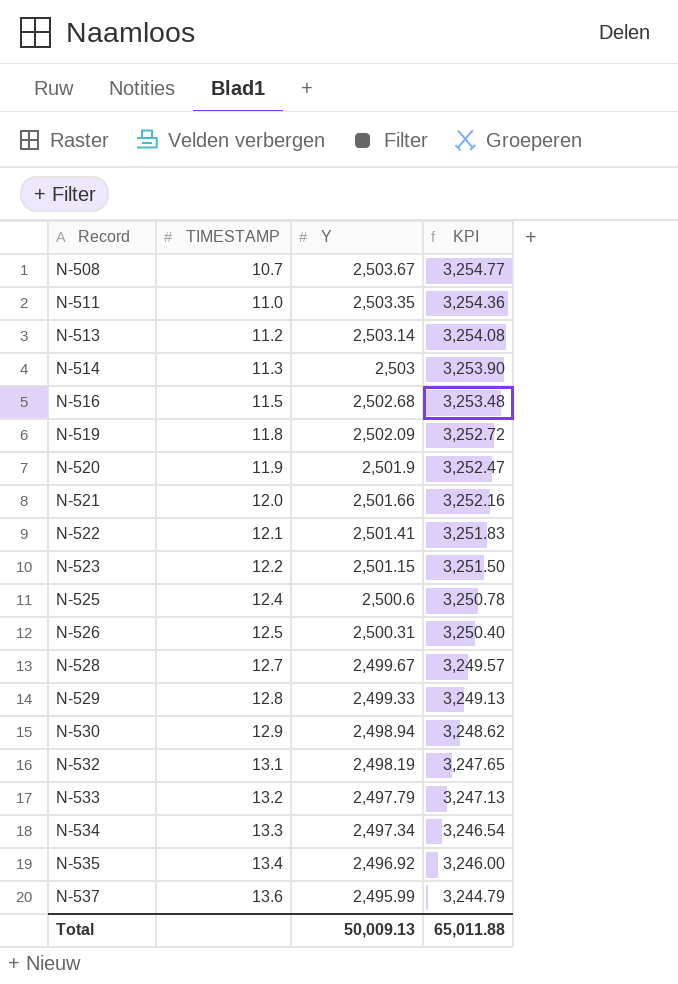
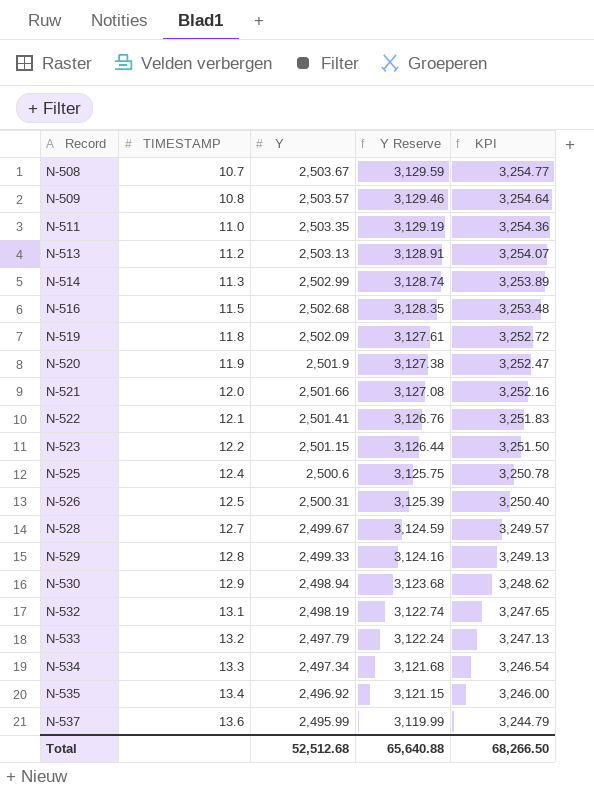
column Y Reserve | formula: none -> [Y] * 1.25
row N-509: none -> 10.8 | 2,503.57 | 3,129.46 | 3,254.64
N-513 | Y: 2,503.14 -> 2,503.13
N-513 | KPI: 3,254.08 -> 3,254.07
N-514 | Y: 2,503 -> 2,502.99
N-514 | KPI: 3,253.90 -> 3,253.89
Total | Y: 50,009.13 -> 52,512.68
Total | KPI: 65,011.88 -> 68,266.50

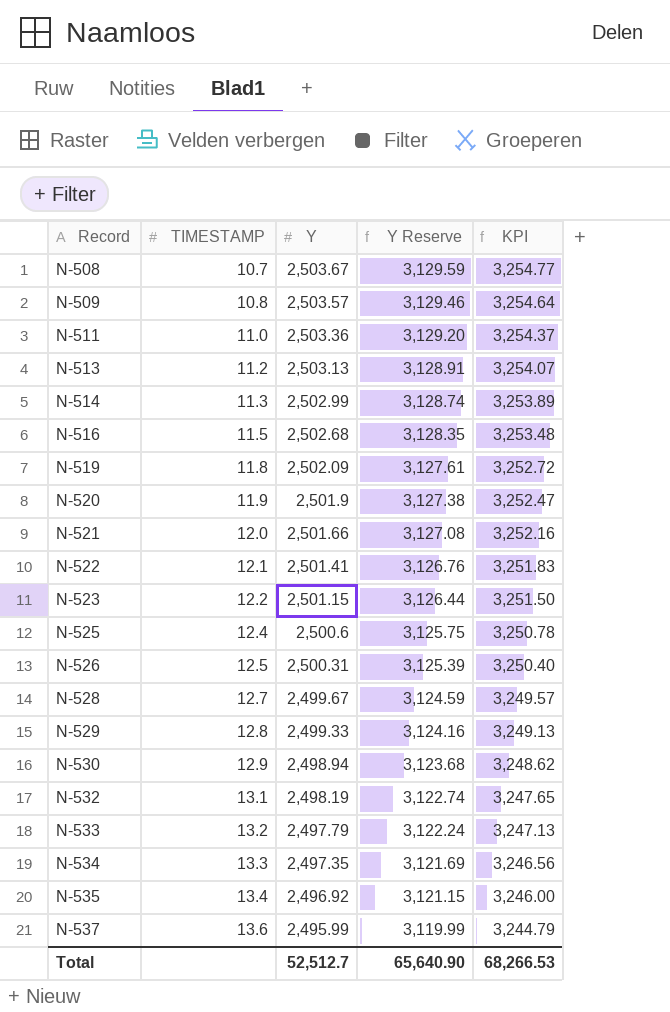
N-511 | Y: 2,503.35 -> 2,503.36
N-511 | Y Reserve: 3,129.19 -> 3,129.20
N-511 | KPI: 3,254.36 -> 3,254.37
N-534 | Y: 2,497.34 -> 2,497.35
N-534 | Y Reserve: 3,121.68 -> 3,121.69
N-534 | KPI: 3,246.54 -> 3,246.56
Total | Y: 52,512.68 -> 52,512.7
Total | Y Reserve: 65,640.88 -> 65,640.90
Total | KPI: 68,266.50 -> 68,266.53

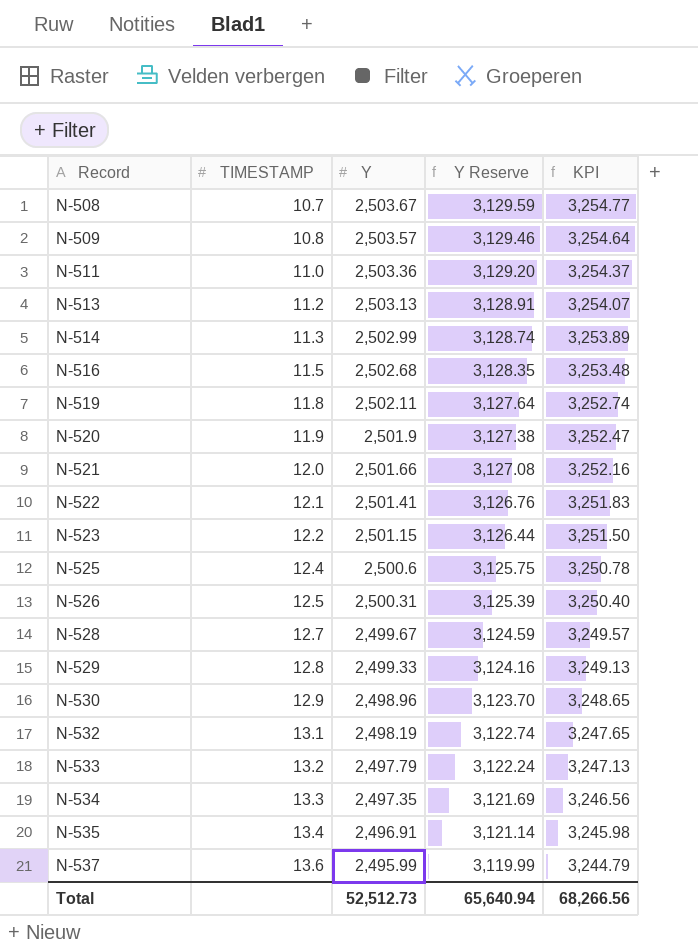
N-519 | Y: 2,502.09 -> 2,502.11
N-519 | Y Reserve: 3,127.61 -> 3,127.64
N-519 | KPI: 3,252.72 -> 3,252.74
N-530 | Y: 2,498.94 -> 2,498.96
N-530 | Y Reserve: 3,123.68 -> 3,123.70
N-530 | KPI: 3,248.62 -> 3,248.65
N-535 | Y: 2,496.92 -> 2,496.91
N-535 | Y Reserve: 3,121.15 -> 3,121.14
N-535 | KPI: 3,246.00 -> 3,245.98
Total | Y: 52,512.7 -> 52,512.73
Total | Y Reserve: 65,640.90 -> 65,640.94
Total | KPI: 68,266.53 -> 68,266.56

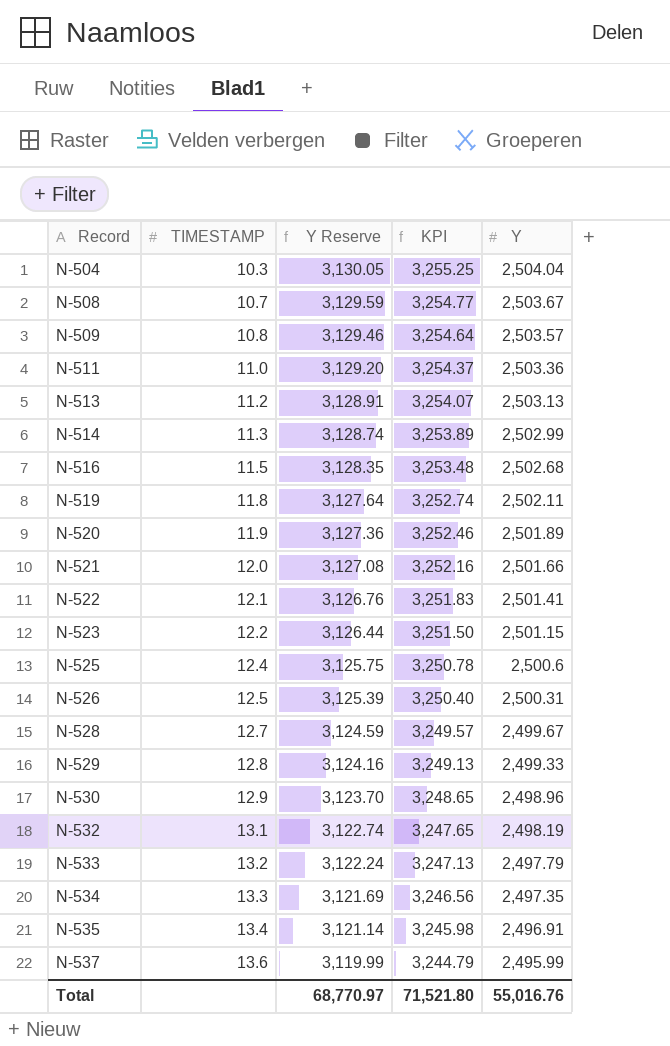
column Y | position: 3 -> 5
row N-504: none -> 10.3 | 3,130.05 | 3,255.25 | 2,504.04
N-520 | Y Reserve: 3,127.38 -> 3,127.36
N-520 | KPI: 3,252.47 -> 3,252.46
N-520 | Y: 2,501.9 -> 2,501.89
Total | Y Reserve: 65,640.94 -> 68,770.97
Total | KPI: 68,266.56 -> 71,521.80
Total | Y: 52,512.73 -> 55,016.76

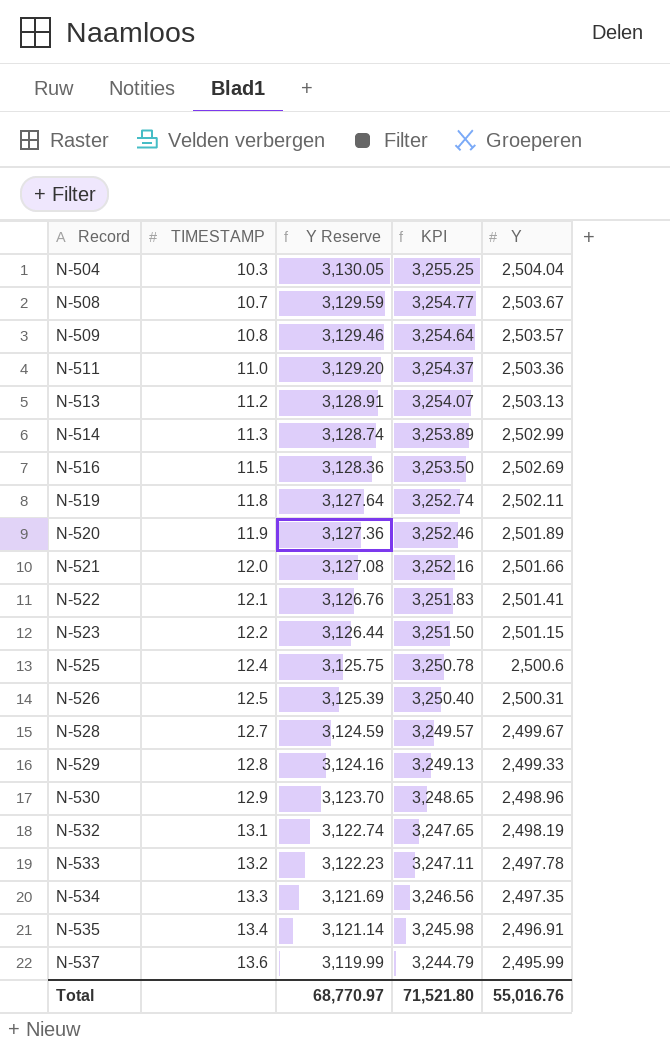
N-516 | Y Reserve: 3,128.35 -> 3,128.36
N-516 | KPI: 3,253.48 -> 3,253.50
N-516 | Y: 2,502.68 -> 2,502.69
N-533 | Y Reserve: 3,122.24 -> 3,122.23
N-533 | KPI: 3,247.13 -> 3,247.11
N-533 | Y: 2,497.79 -> 2,497.78

